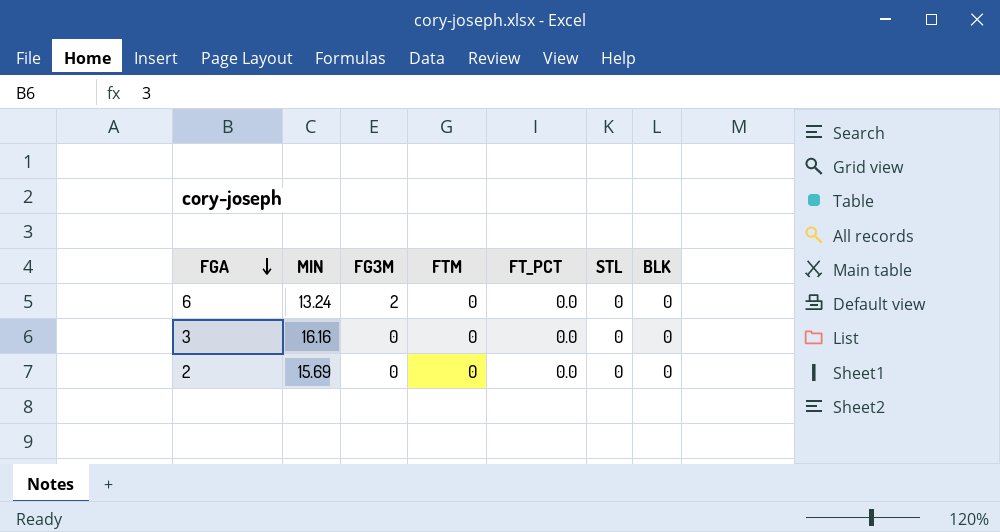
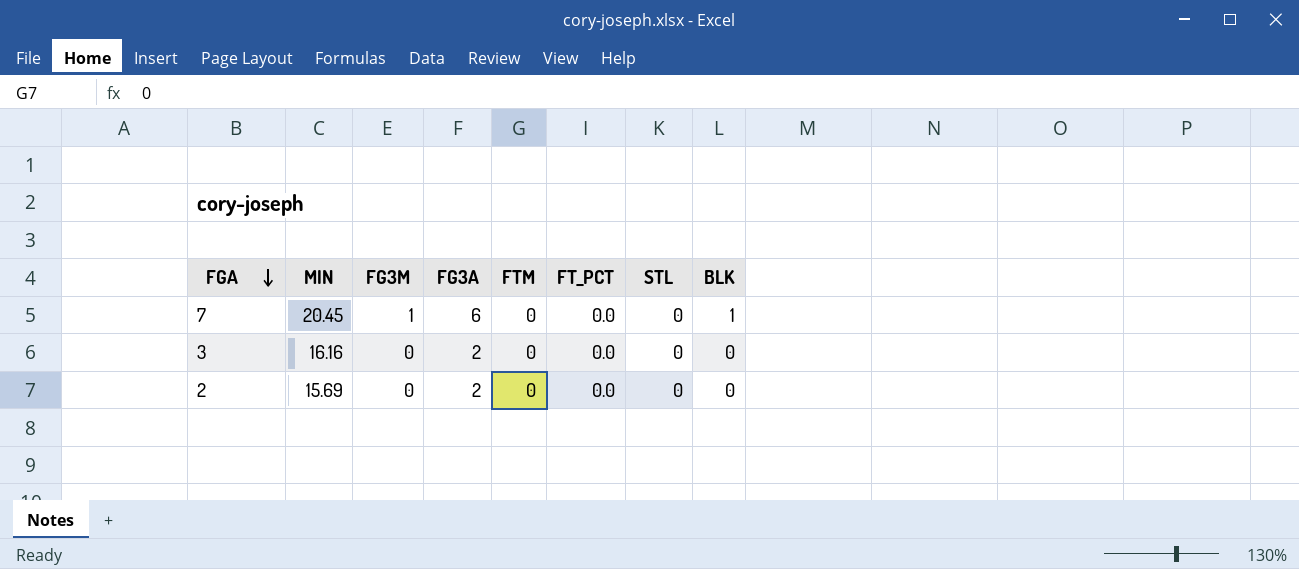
column FG3A | position: none -> 4
row 6: 13.24 | 2 | 0 | 0.0 | 0 | 0 -> none
row 7: none -> 20.45 | 1 | 6 | 0 | 0.0 | 0 | 1

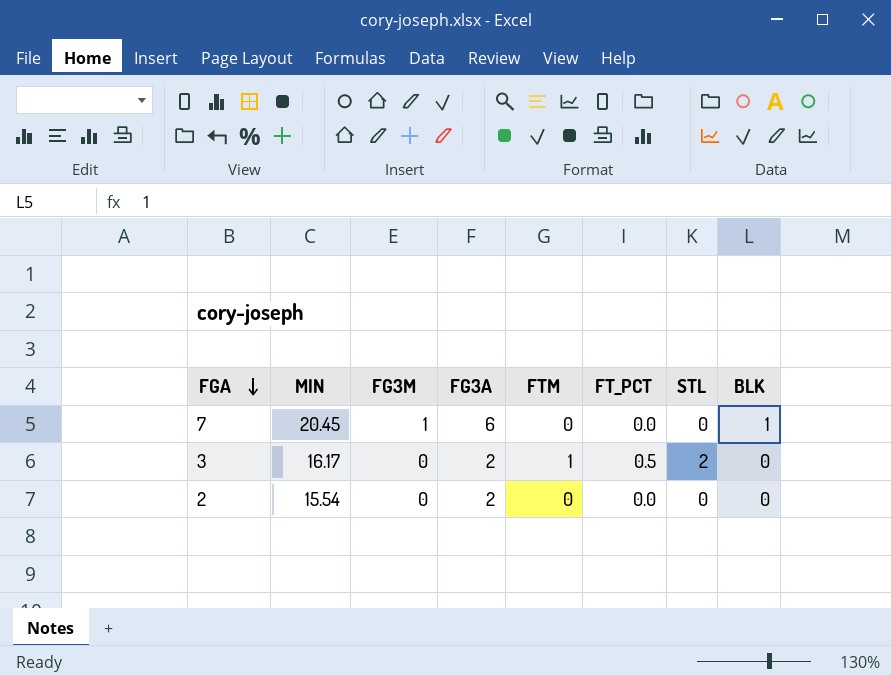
3 | MIN: 16.16 -> 16.17
3 | FTM: 0 -> 1
3 | FT_PCT: 0.0 -> 0.5
3 | STL: 0 -> 2
2 | MIN: 15.69 -> 15.54

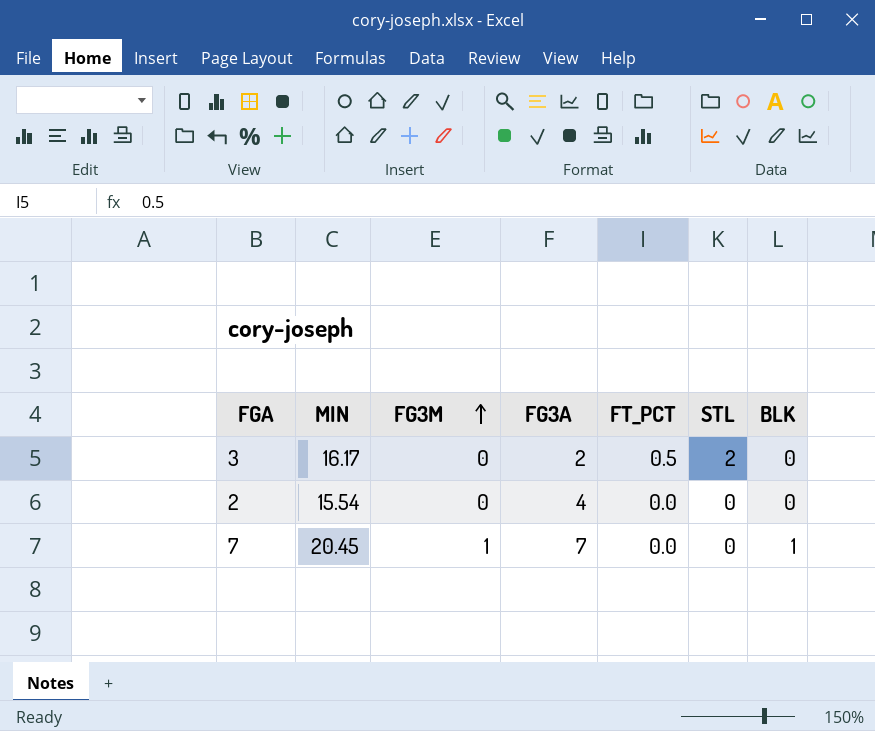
row order: FGA descending -> FG3M ascending
column FTM | position: 5 -> none
2 | FG3A: 2 -> 4
7 | FG3A: 6 -> 7

